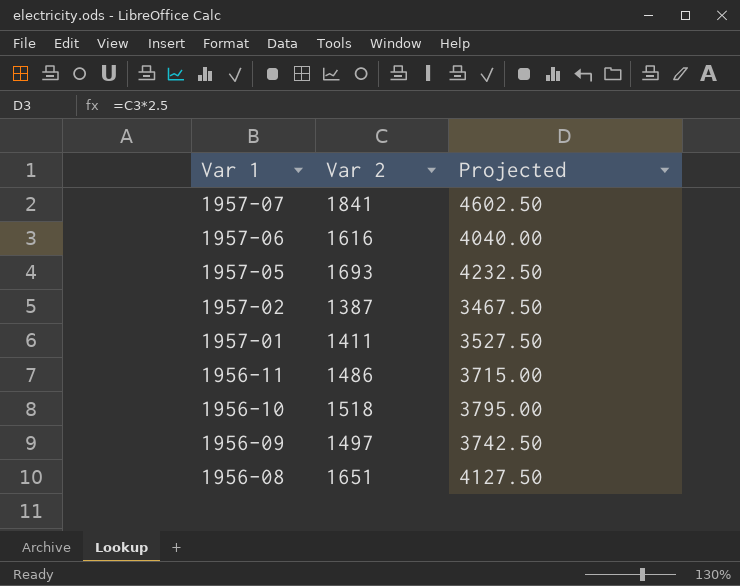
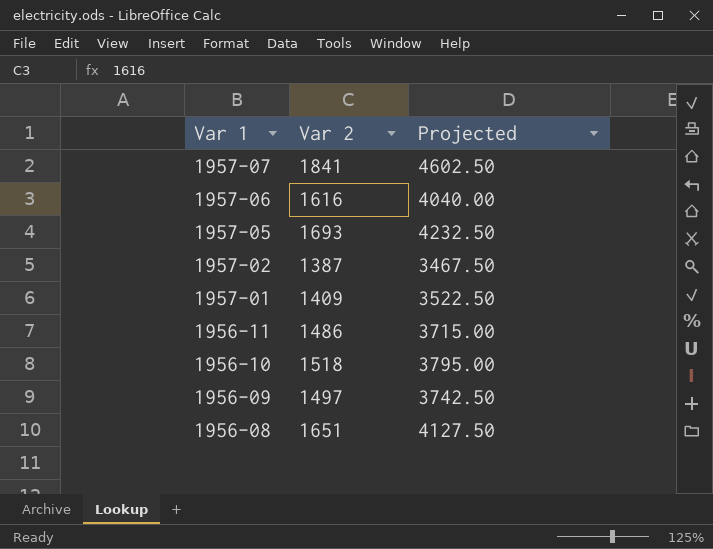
1957-01 | Var 2: 1411 -> 1409
1957-01 | Projected: 3527.50 -> 3522.50

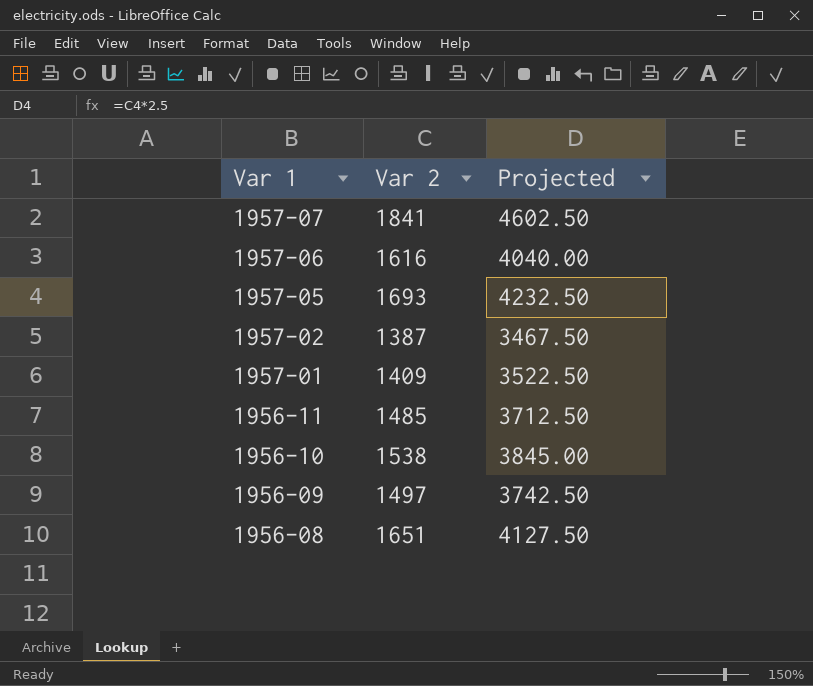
1956-11 | Var 2: 1486 -> 1485
1956-11 | Projected: 3715.00 -> 3712.50
1956-10 | Var 2: 1518 -> 1538
1956-10 | Projected: 3795.00 -> 3845.00

